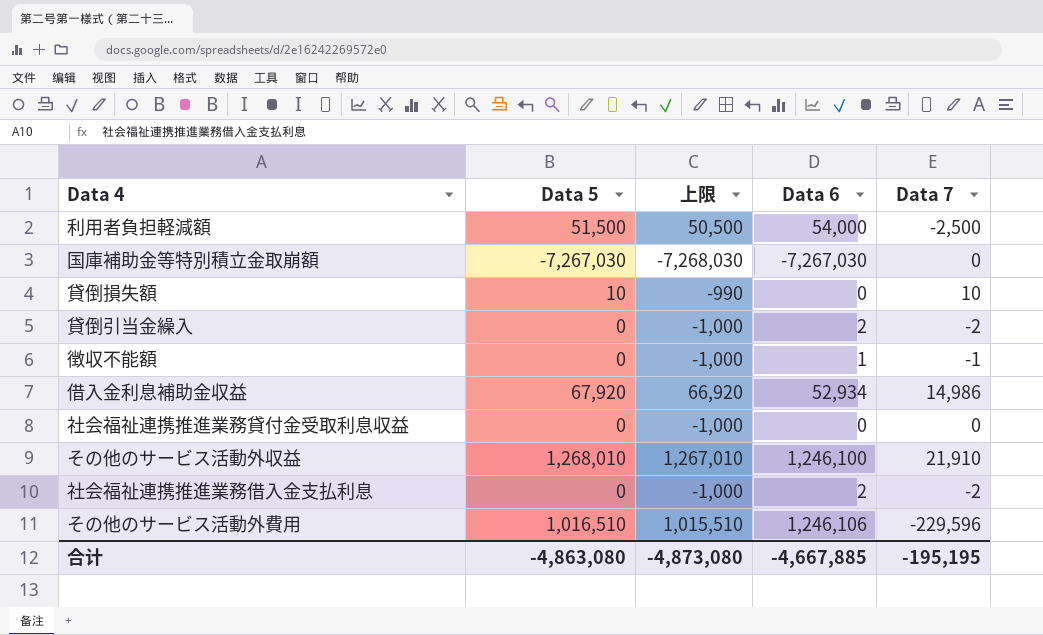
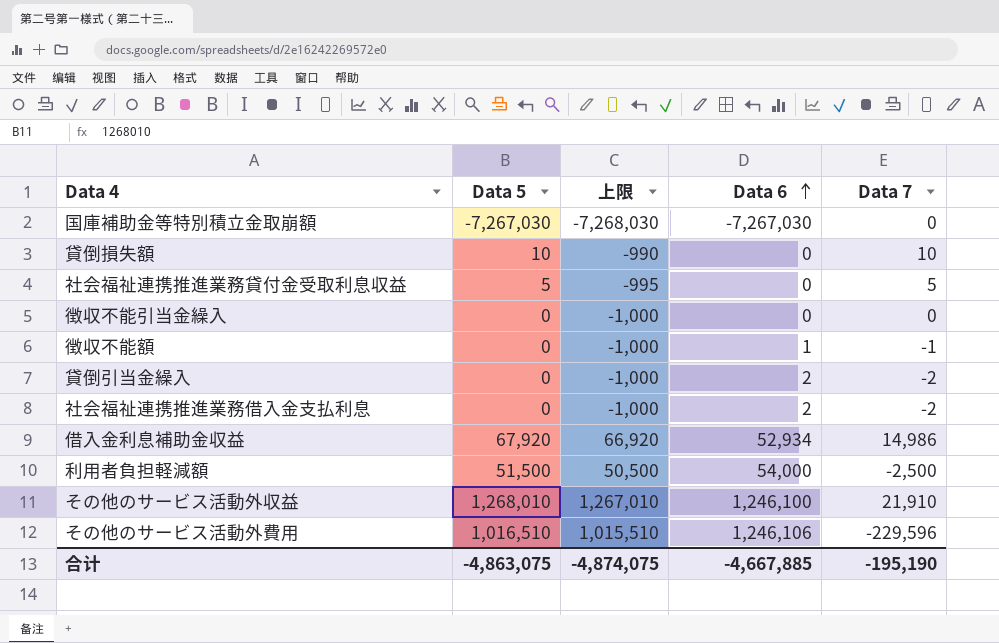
row order: none -> Data 6 ascending
社会福祉連携推進業務貸付金受取利息収益 | Data 5: 0 -> 5
社会福祉連携推進業務貸付金受取利息収益 | 上限: -1,000 -> -995
社会福祉連携推進業務貸付金受取利息収益 | Data 7: 0 -> 5
row 徴収不能引当金繰入: none -> 0 | -1,000 | 0 | 0
合计 | Data 5: -4,863,080 -> -4,863,075
合计 | 上限: -4,873,080 -> -4,874,075
合计 | Data 7: -195,195 -> -195,190

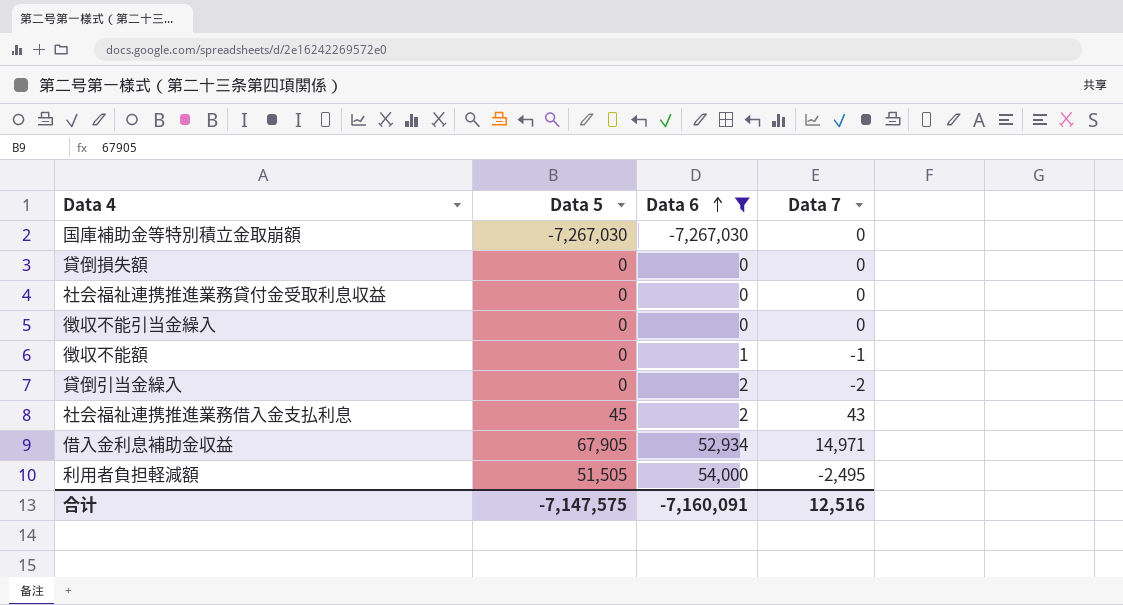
filter: none -> Data 6 <= 54,000
column 上限 | formula: [Data 5] - 1000 -> none
貸倒損失額 | Data 5: 10 -> 0
貸倒損失額 | Data 7: 10 -> 0
社会福祉連携推進業務貸付金受取利息収益 | Data 5: 5 -> 0
社会福祉連携推進業務貸付金受取利息収益 | Data 7: 5 -> 0
社会福祉連携推進業務借入金支払利息 | Data 5: 0 -> 45
社会福祉連携推進業務借入金支払利息 | Data 7: -2 -> 43
借入金利息補助金収益 | Data 5: 67,920 -> 67,905
借入金利息補助金収益 | Data 7: 14,986 -> 14,971
利用者負担軽減額 | Data 5: 51,500 -> 51,505
利用者負担軽減額 | Data 7: -2,500 -> -2,495
合计 | Data 5: -4,863,075 -> -7,147,575
合计 | Data 6: -4,667,885 -> -7,160,091
合计 | Data 7: -195,190 -> 12,516

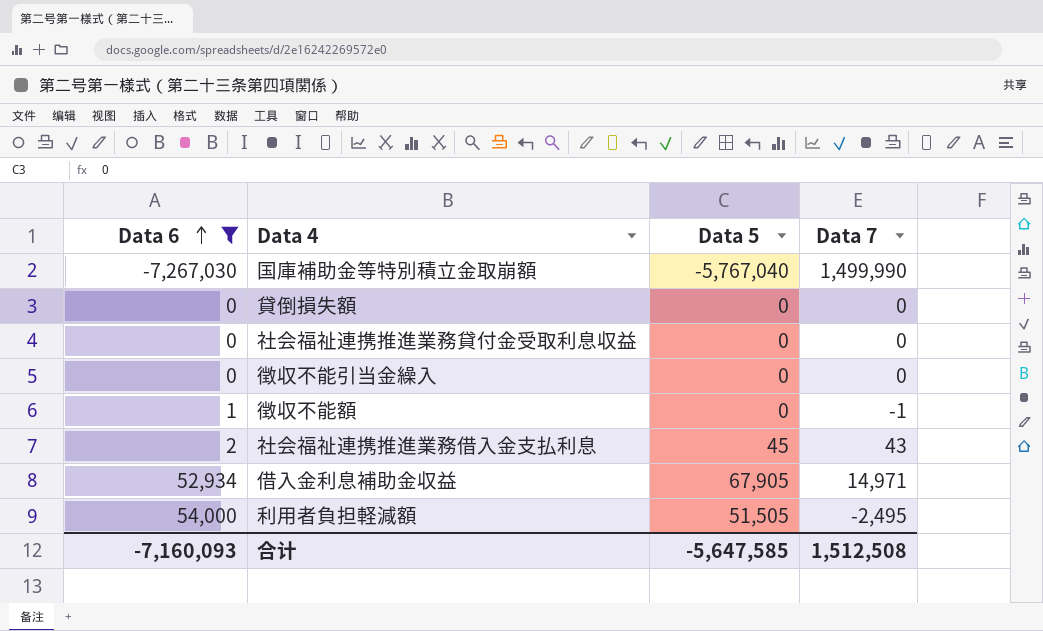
column Data 6 | position: 3 -> 1
row 貸倒引当金繰入: 0 | 2 | -2 -> none
国庫補助金等特別積立金取崩額 | Data 5: -7,267,030 -> -5,767,040
国庫補助金等特別積立金取崩額 | Data 7: 0 -> 1,499,990
合计 | Data 6: -7,160,091 -> -7,160,093
合计 | Data 5: -7,147,575 -> -5,647,585
合计 | Data 7: 12,516 -> 1,512,508

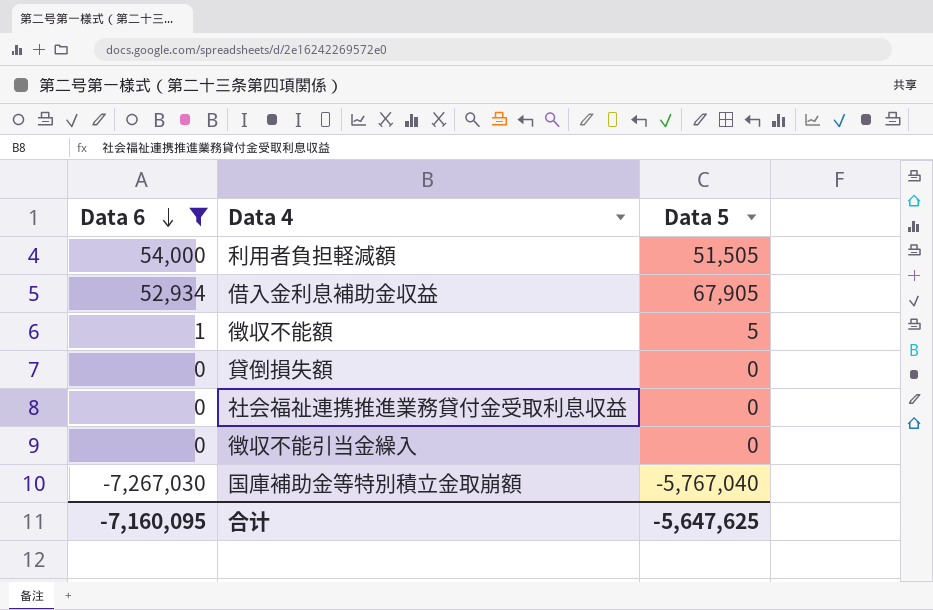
row order: Data 6 ascending -> Data 6 descending
column Data 7 | formula: [Data 5] - [Data 6] -> none
row 社会福祉連携推進業務借入金支払利息: 2 | 45 | 43 -> none
徴収不能額 | Data 5: 0 -> 5
合计 | Data 6: -7,160,093 -> -7,160,095
合计 | Data 5: -5,647,585 -> -5,647,625

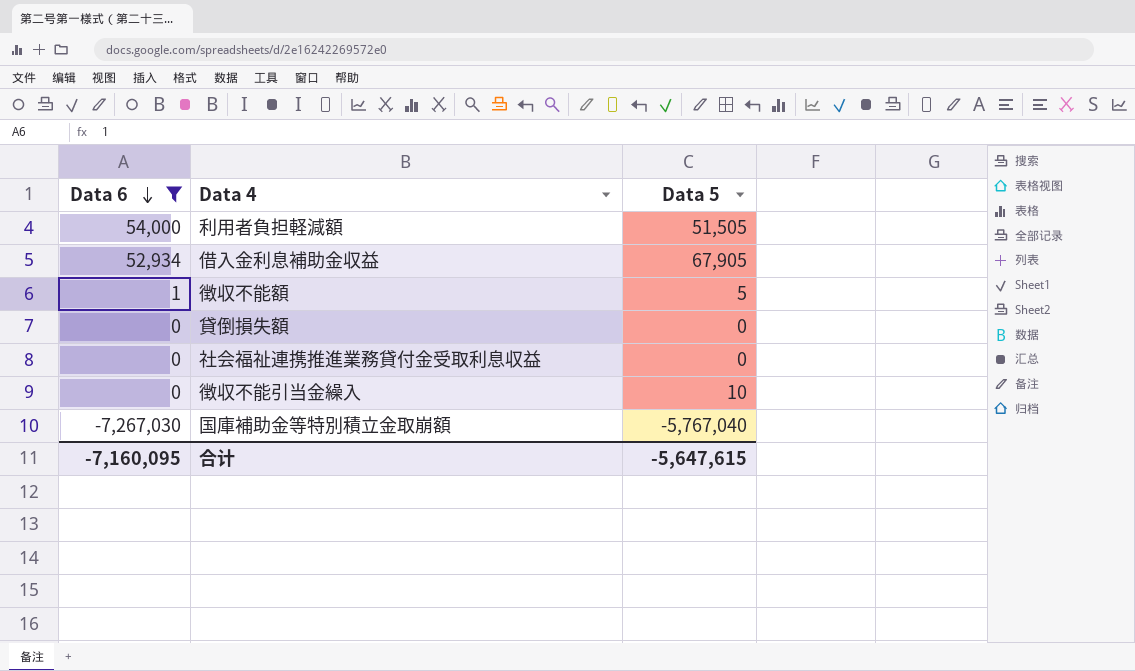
徴収不能引当金繰入 | Data 5: 0 -> 10
合计 | Data 5: -5,647,625 -> -5,647,615

